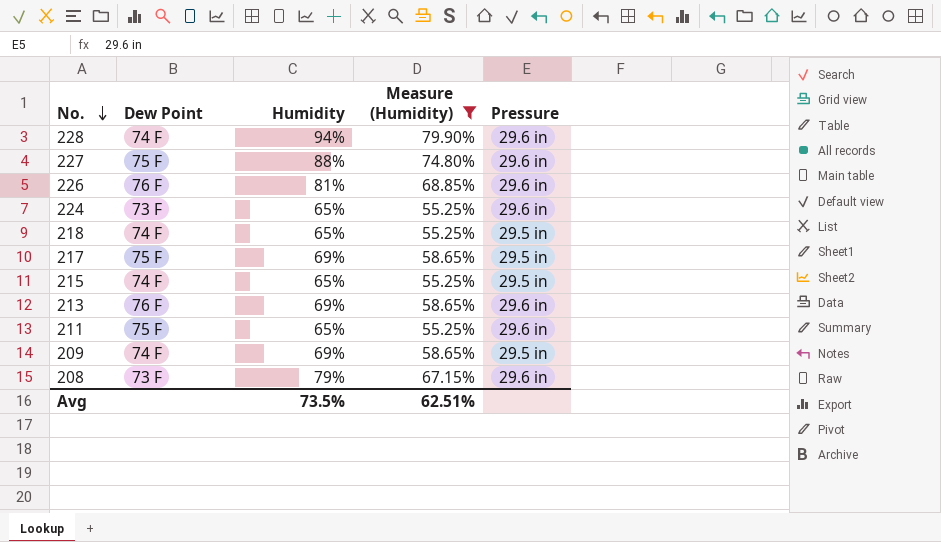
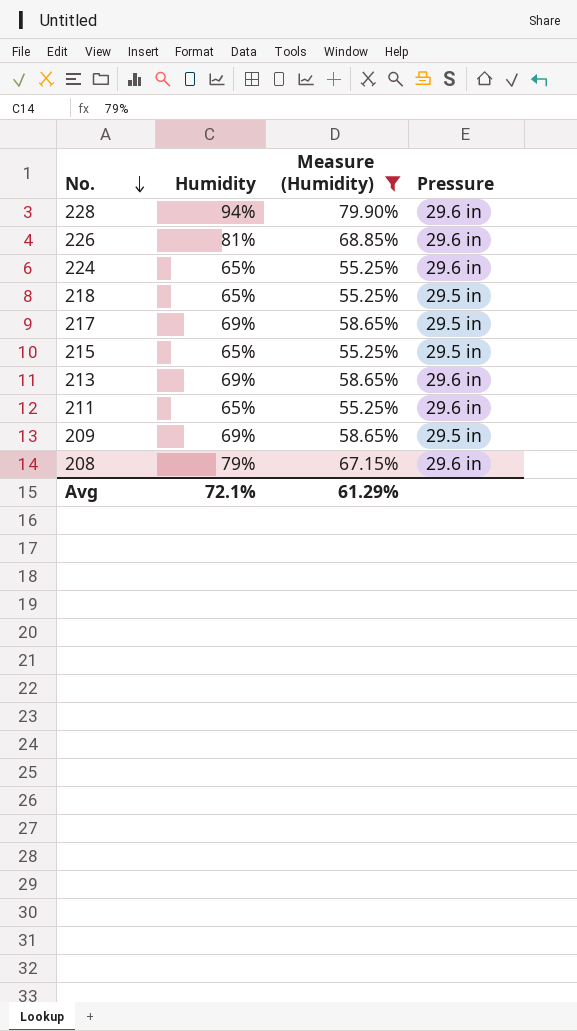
column Dew Point | position: 2 -> none
row 227: 75 F | 88% | 74.80% | 29.6 in -> none
Avg | Humidity: 73.5% -> 72.1%
Avg | Measure (Humidity): 62.51% -> 61.29%

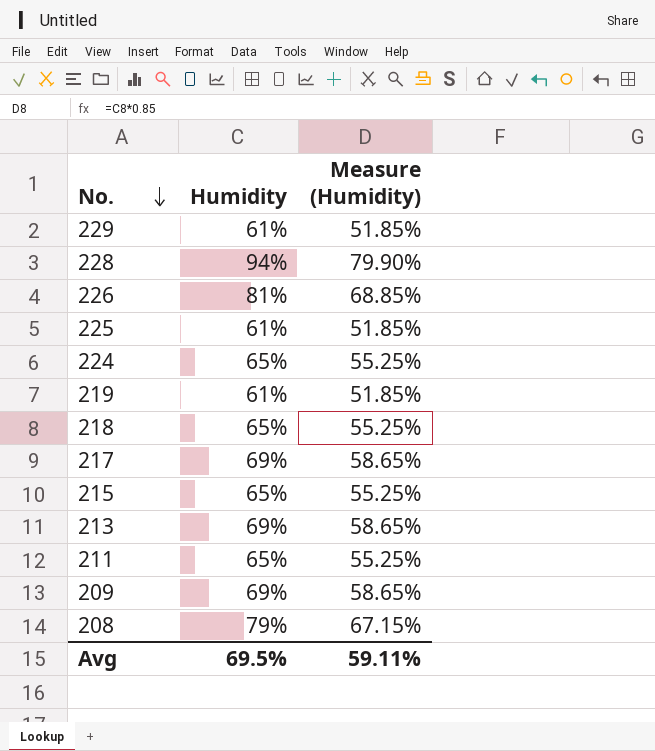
filter: Measure (Humidity) != 51.85% -> none
column Pressure | position: 4 -> none
Avg | Humidity: 72.1% -> 69.5%
Avg | Measure (Humidity): 61.29% -> 59.11%

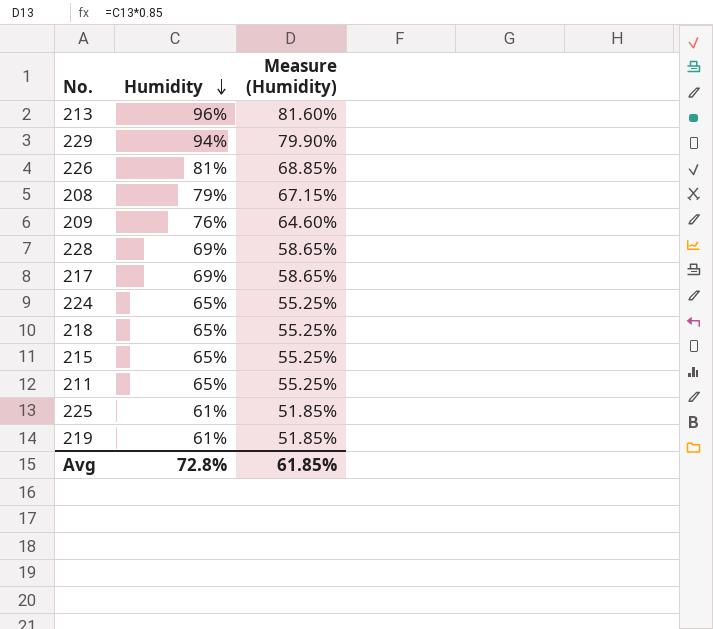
row order: No. descending -> Humidity descending
213 | Humidity: 69% -> 96%
213 | Measure (Humidity): 58.65% -> 81.60%
229 | Humidity: 61% -> 94%
229 | Measure (Humidity): 51.85% -> 79.90%
209 | Humidity: 69% -> 76%
209 | Measure (Humidity): 58.65% -> 64.60%
228 | Humidity: 94% -> 69%
228 | Measure (Humidity): 79.90% -> 58.65%
Avg | Humidity: 69.5% -> 72.8%
Avg | Measure (Humidity): 59.11% -> 61.85%

